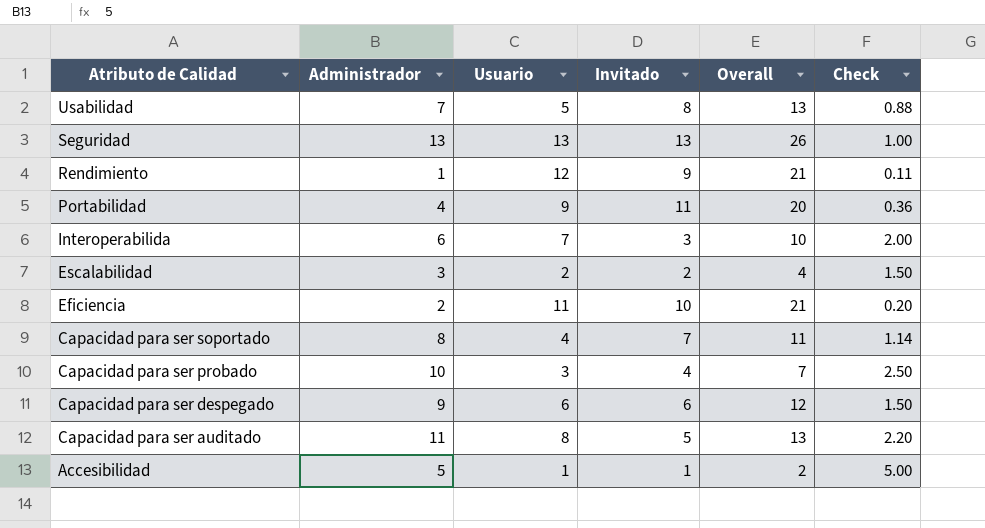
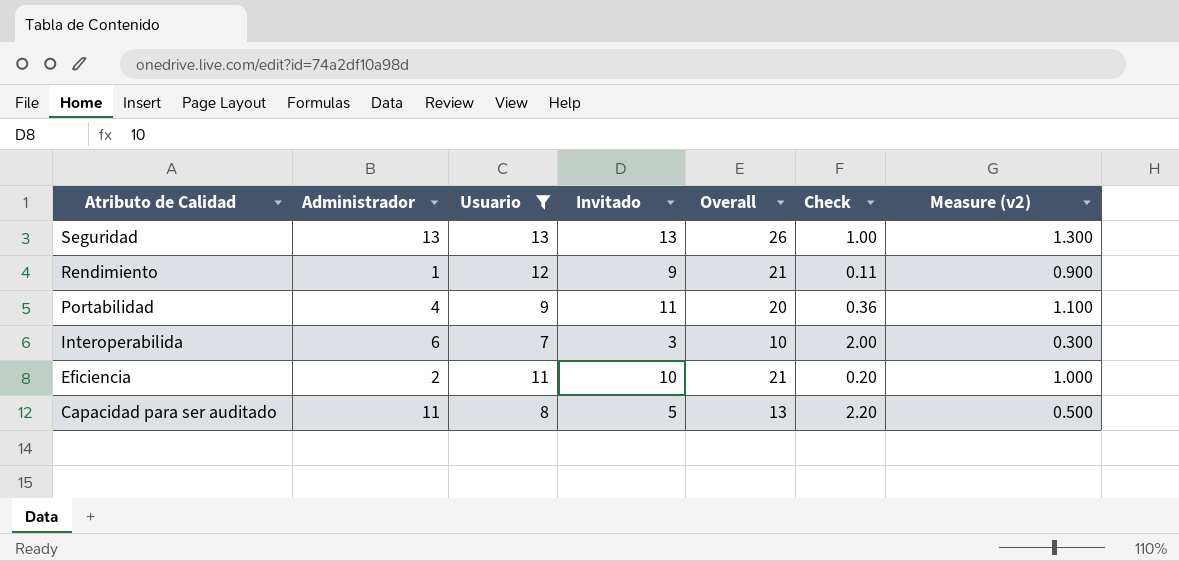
filter: none -> Usuario >= 7
column Measure (v2) | formula: none -> [Invitado] * 0.1

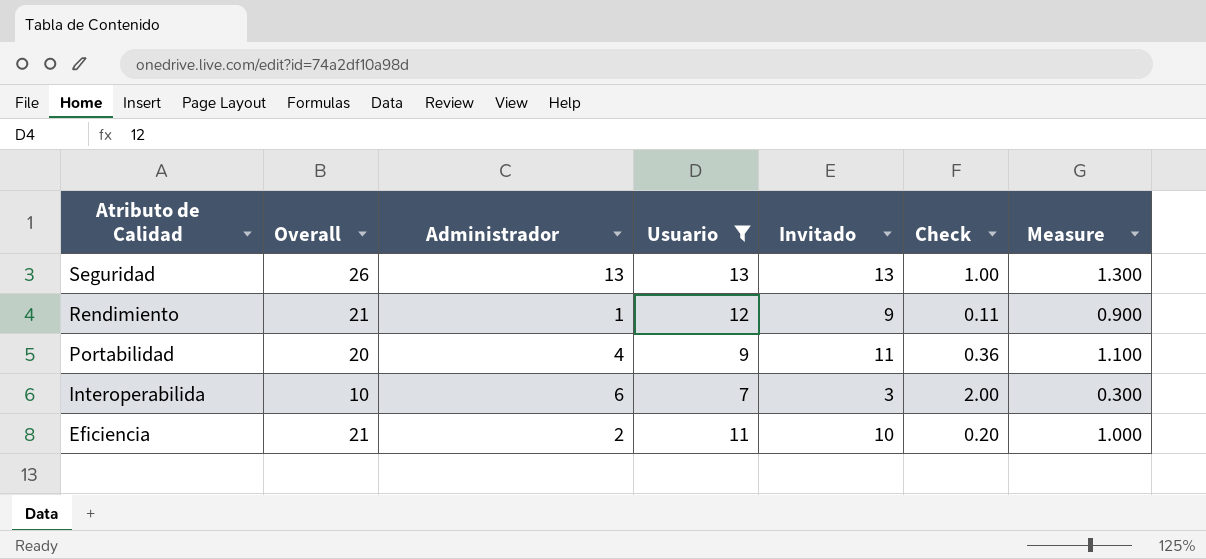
column Overall | position: 5 -> 2
column name: Measure (v2) -> Measure
row Capacidad para ser auditado: 11 | 8 | 5 | 13 | 2.20 | 0.500 -> none

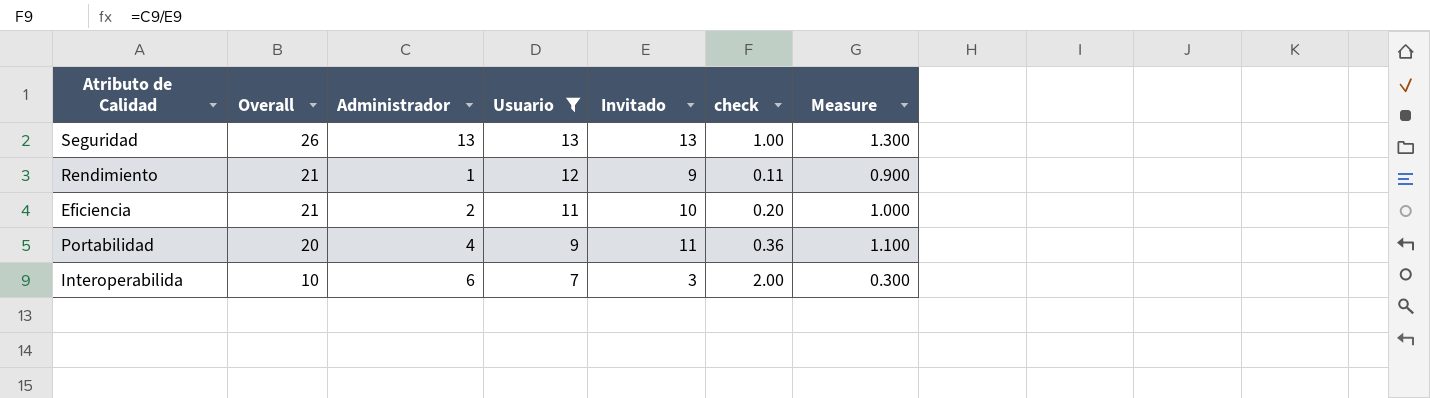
row order: Atributo de Calidad descending -> Overall descending
column name: Check -> check

